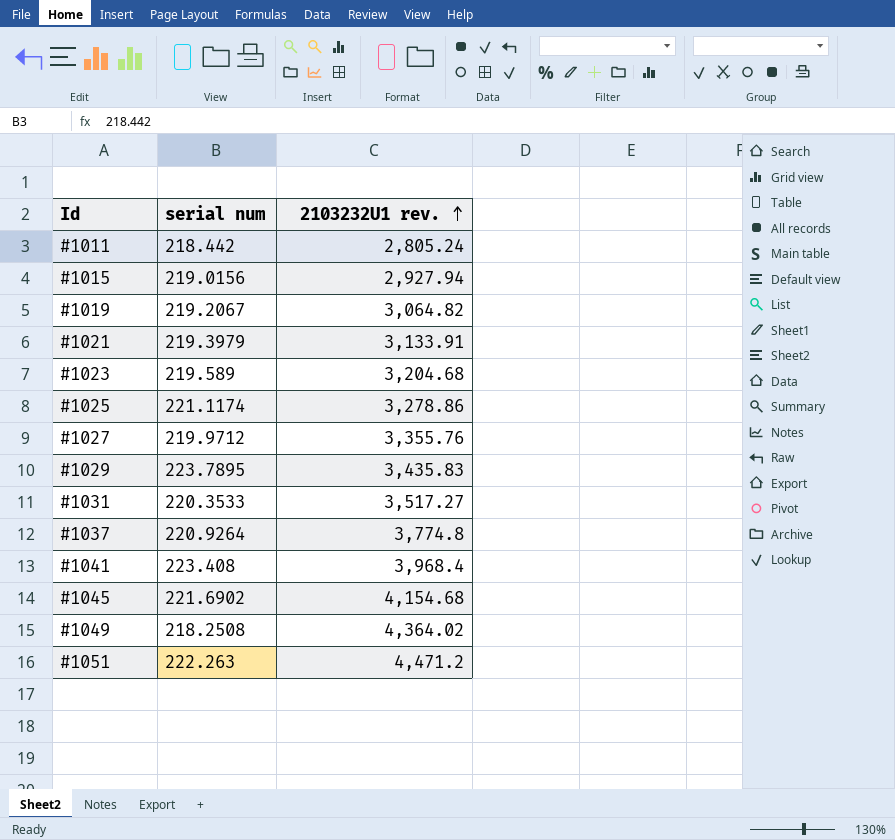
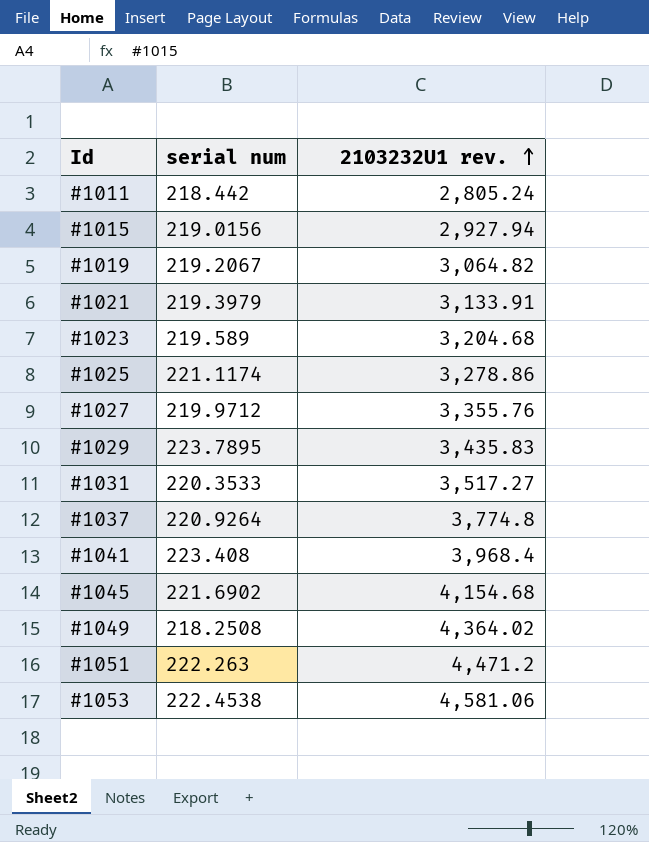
row #1053: none -> 222.4538 | 4,581.06

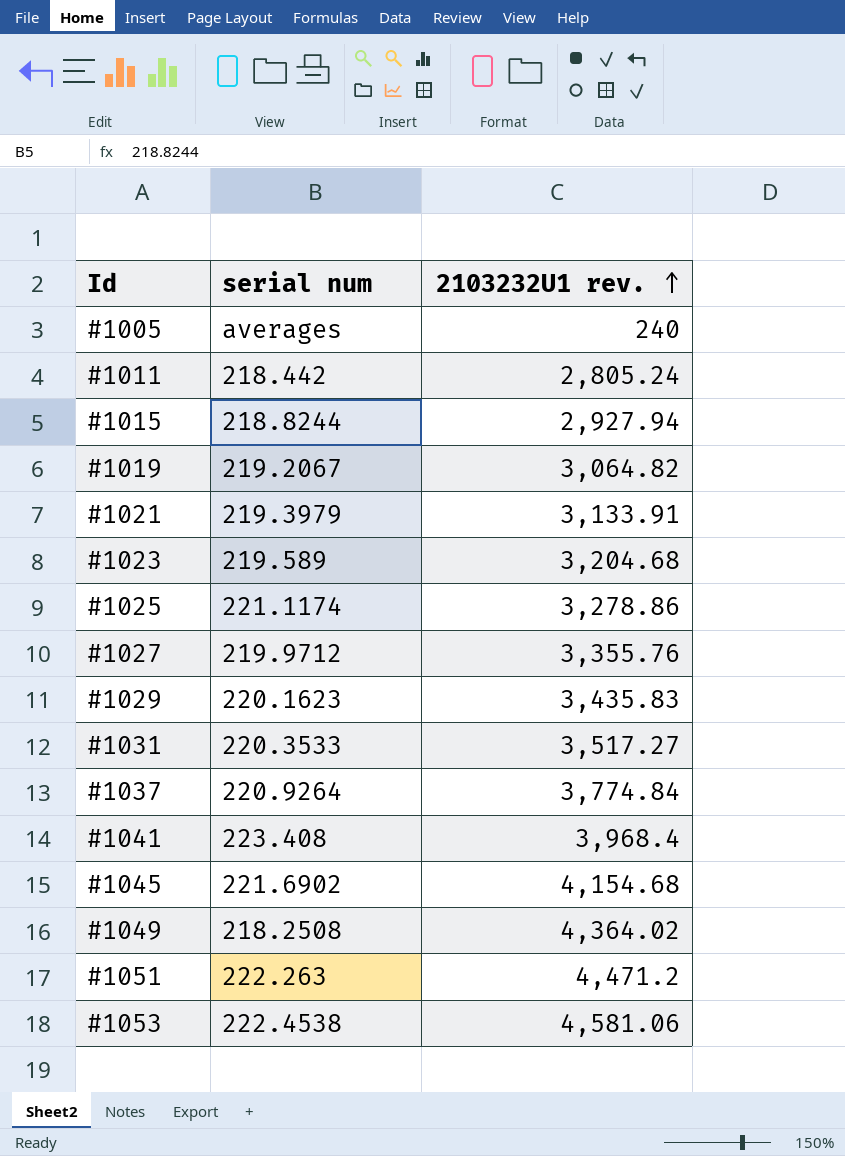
row #1005: none -> averages | 240
#1015 | serial num: 219.0156 -> 218.8244
#1029 | serial num: 223.7895 -> 220.1623
#1037 | 2103232U1 rev.: 3,774.8 -> 3,774.84

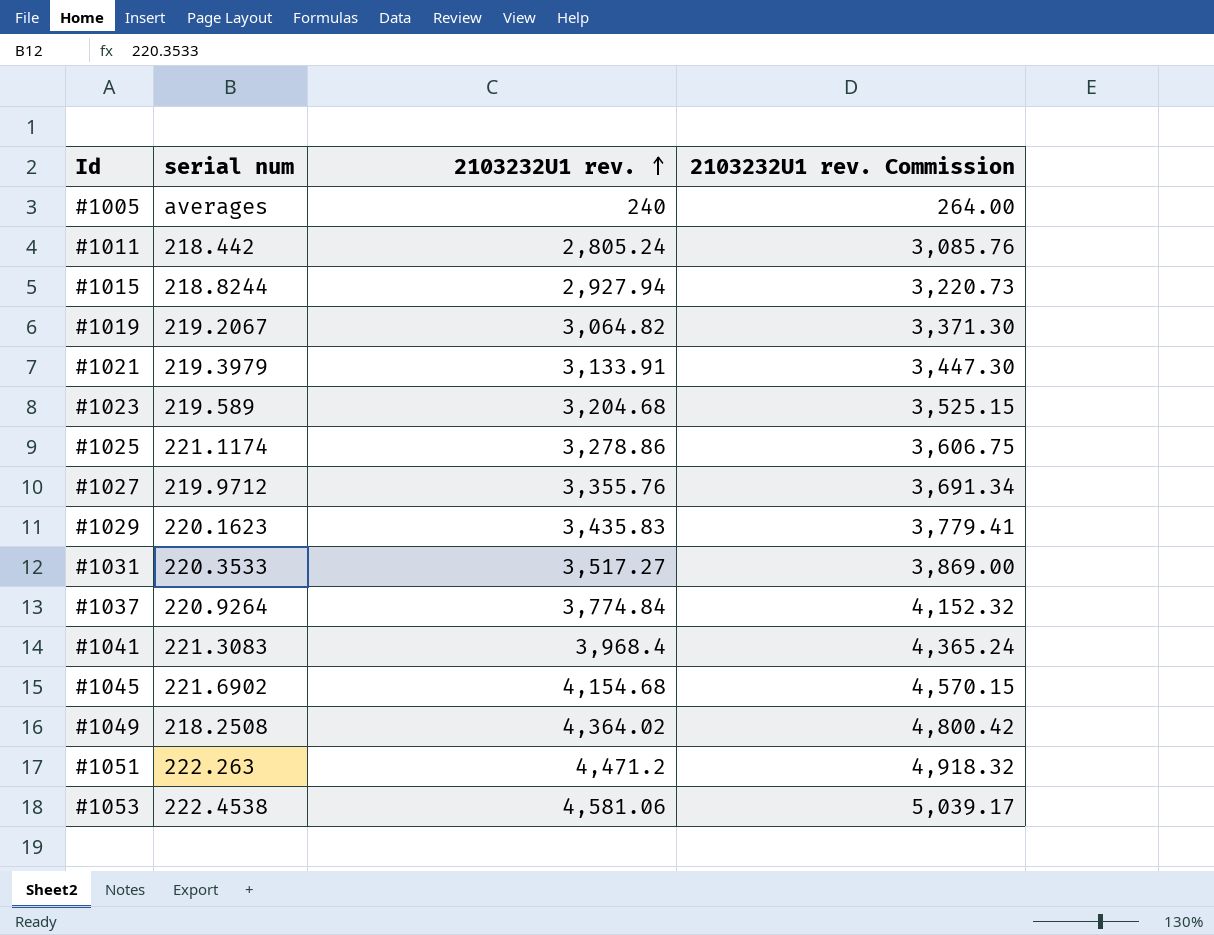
column 2103232U1 rev. Commission | formula: none -> [2103232U1 rev.] * 1.1
#1041 | serial num: 223.408 -> 221.3083

